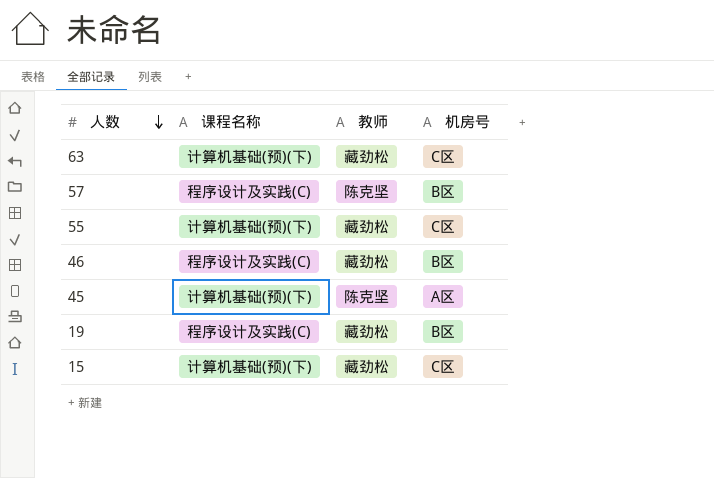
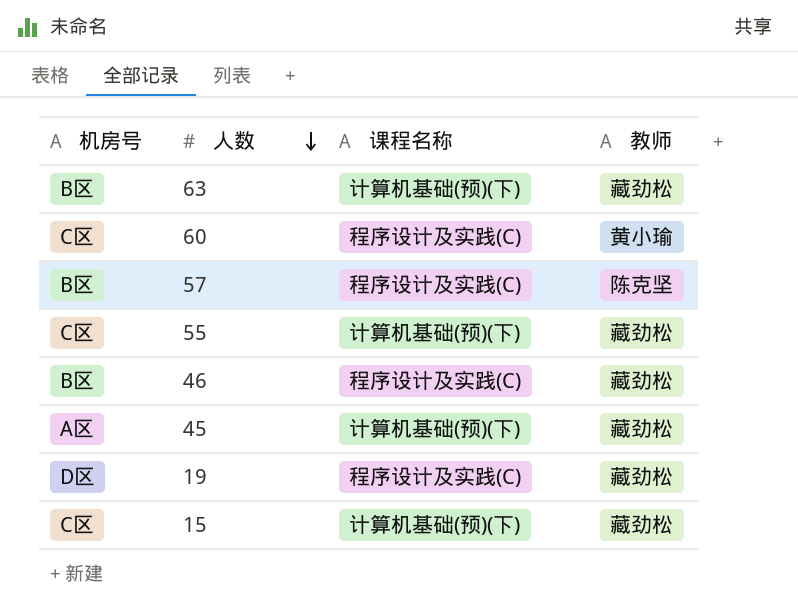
column 机房号 | position: 4 -> 1
63 | 机房号: C区 -> B区
row 60: none -> C区 | 程序设计及实践(C) | 黄小瑜
45 | 教师: 陈克坚 -> 藏劲松
19 | 机房号: B区 -> D区

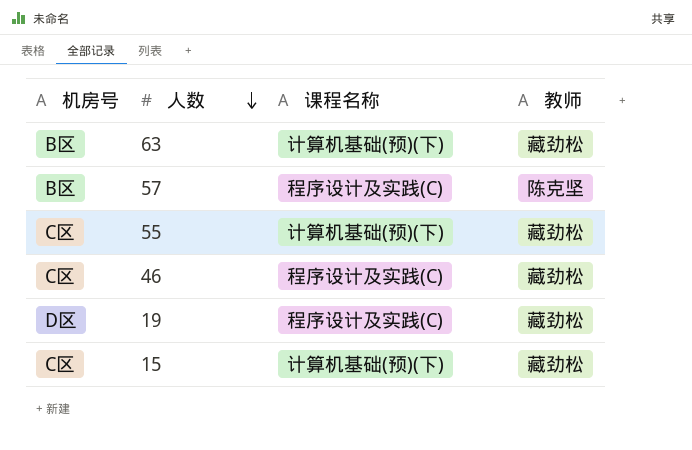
row 60: C区 | 程序设计及实践(C) | 黄小瑜 -> none
row 45: A区 | 计算机基础(预)(下) | 藏劲松 -> none
46 | 机房号: B区 -> C区

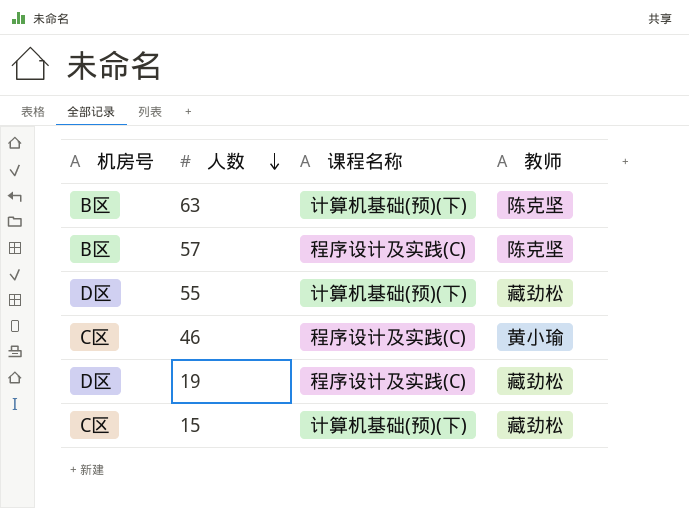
63 | 教师: 藏劲松 -> 陈克坚
55 | 机房号: C区 -> D区
46 | 教师: 藏劲松 -> 黄小瑜

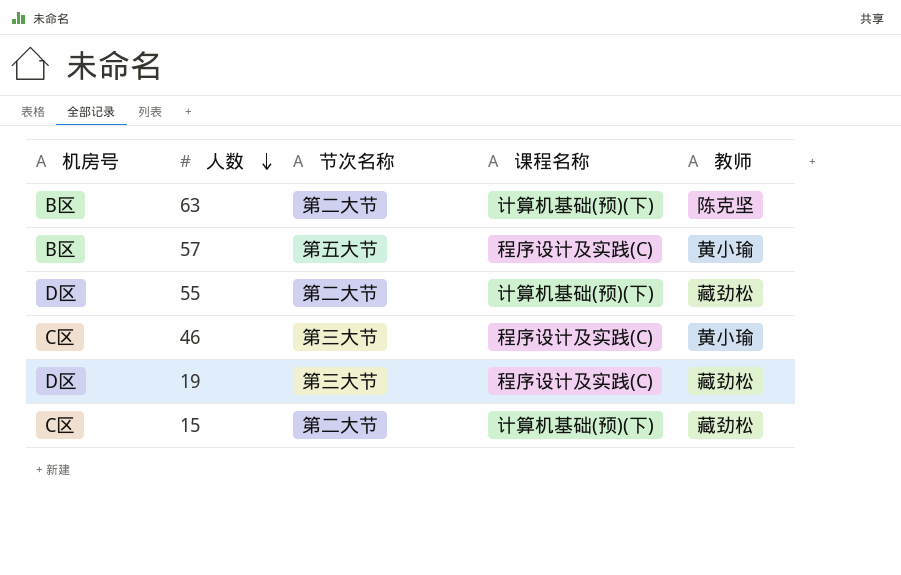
column 节次名称 | position: none -> 3
57 | 教师: 陈克坚 -> 黄小瑜

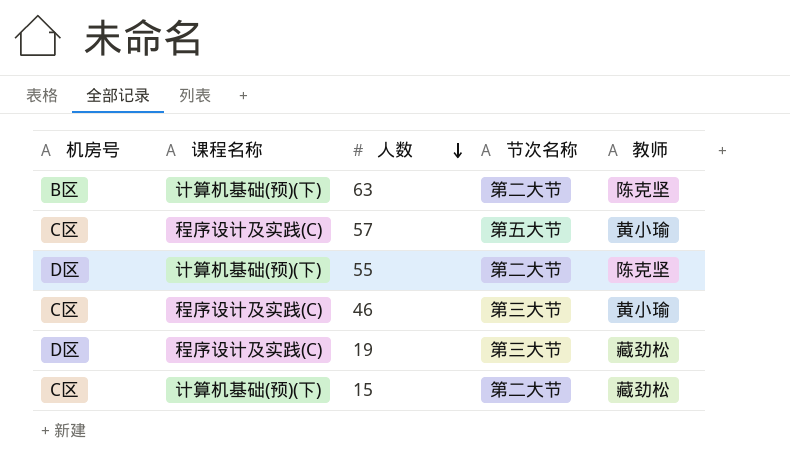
column 课程名称 | position: 4 -> 2
57 | 机房号: B区 -> C区
55 | 教师: 藏劲松 -> 陈克坚

